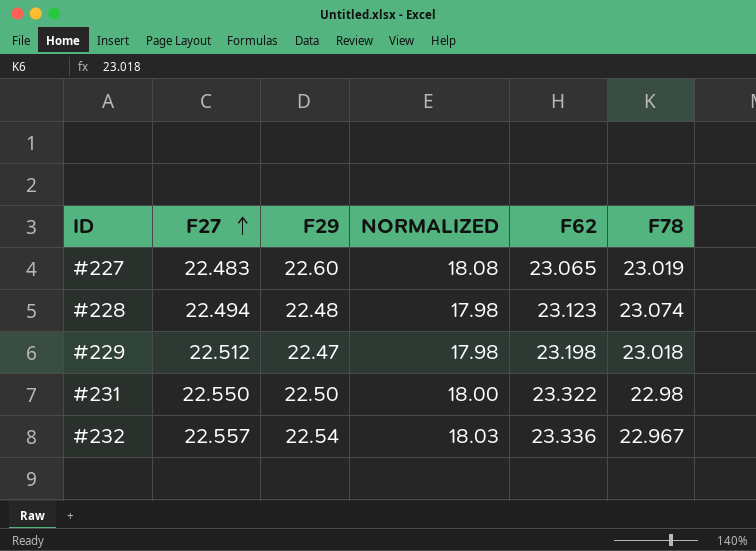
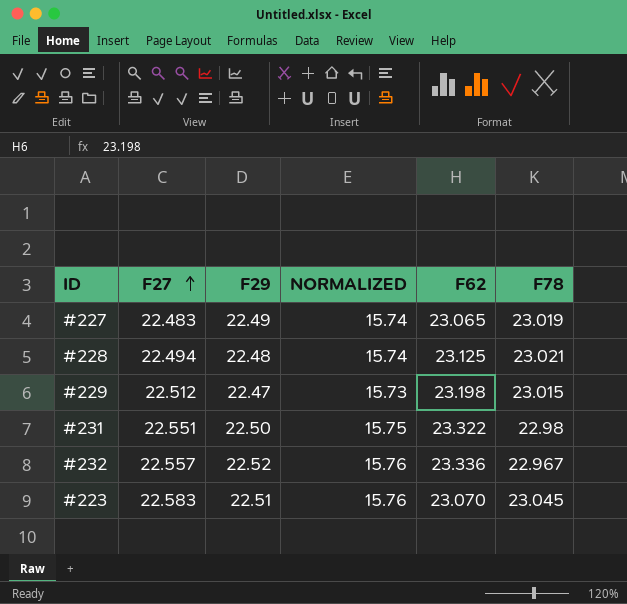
column NORMALIZED | formula: [F29] * 0.8 -> [F29] * 0.7
#227 | F29: 22.60 -> 22.49
#228 | F62: 23.123 -> 23.125
#228 | F78: 23.074 -> 23.021
#229 | F78: 23.018 -> 23.015
#231 | F27: 22.550 -> 22.551
#232 | F29: 22.54 -> 22.52
row #223: none -> 22.583 | 22.51 | 15.76 | 23.070 | 23.045

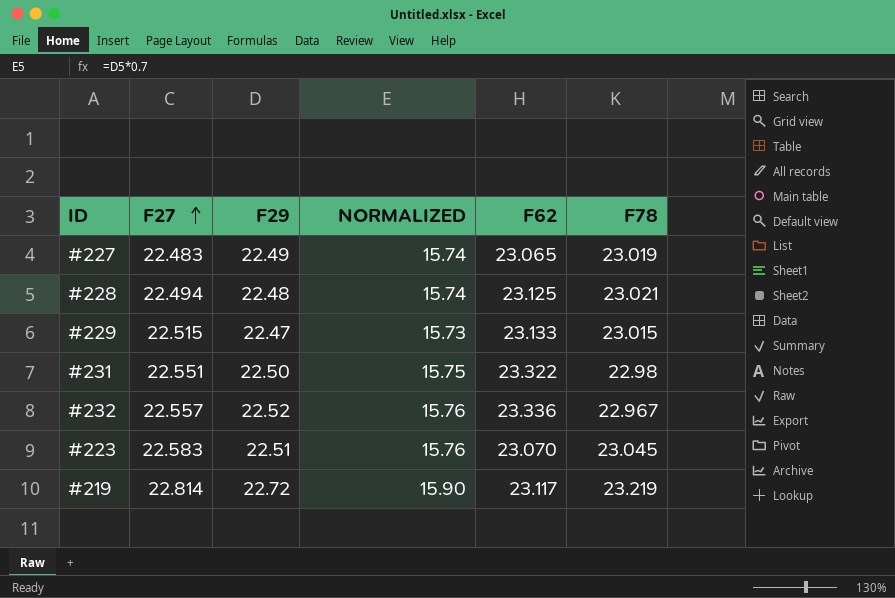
#229 | F27: 22.512 -> 22.515
#229 | F62: 23.198 -> 23.133
row #219: none -> 22.814 | 22.72 | 15.90 | 23.117 | 23.219

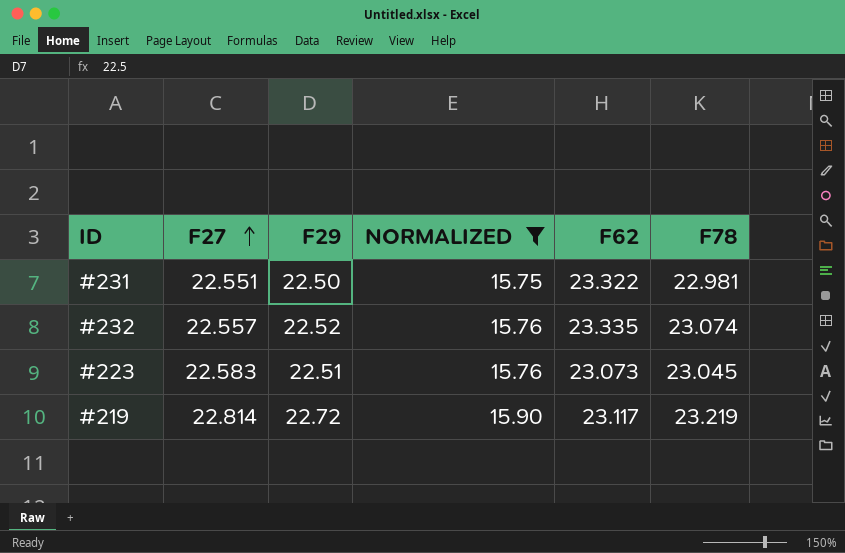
filter: none -> NORMALIZED >= 15.75
#231 | F78: 22.98 -> 22.981
#232 | F62: 23.336 -> 23.335
#232 | F78: 22.967 -> 23.074
#223 | F62: 23.070 -> 23.073

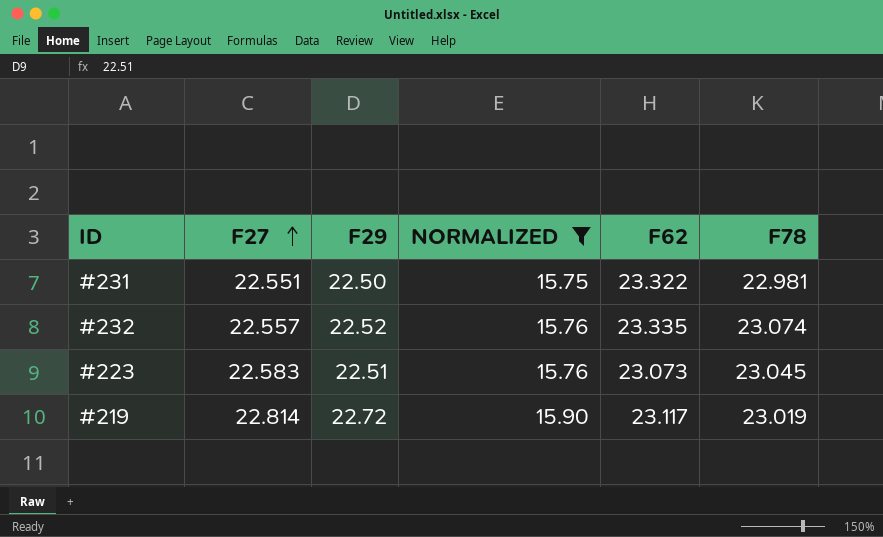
#219 | F78: 23.219 -> 23.019

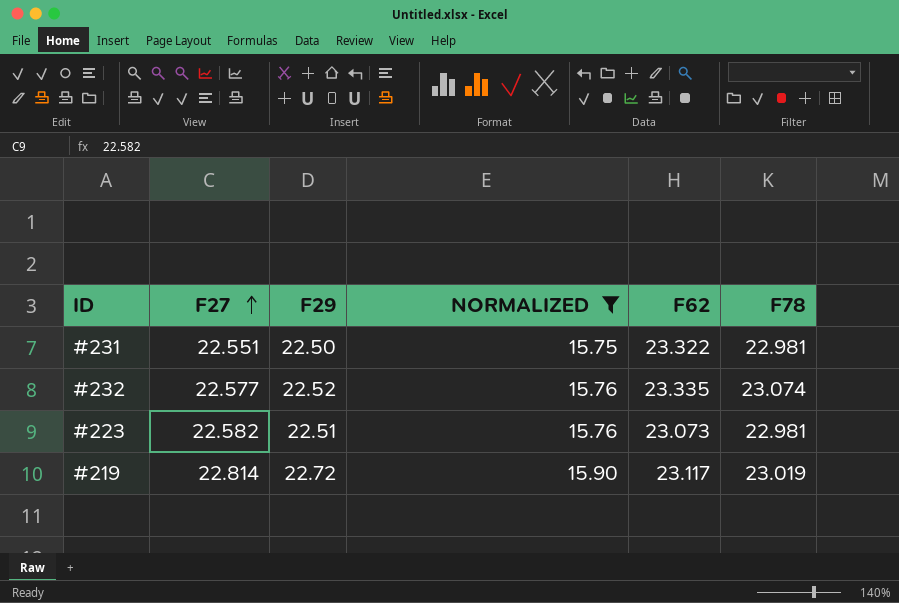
#232 | F27: 22.557 -> 22.577
#223 | F27: 22.583 -> 22.582
#223 | F78: 23.045 -> 22.981

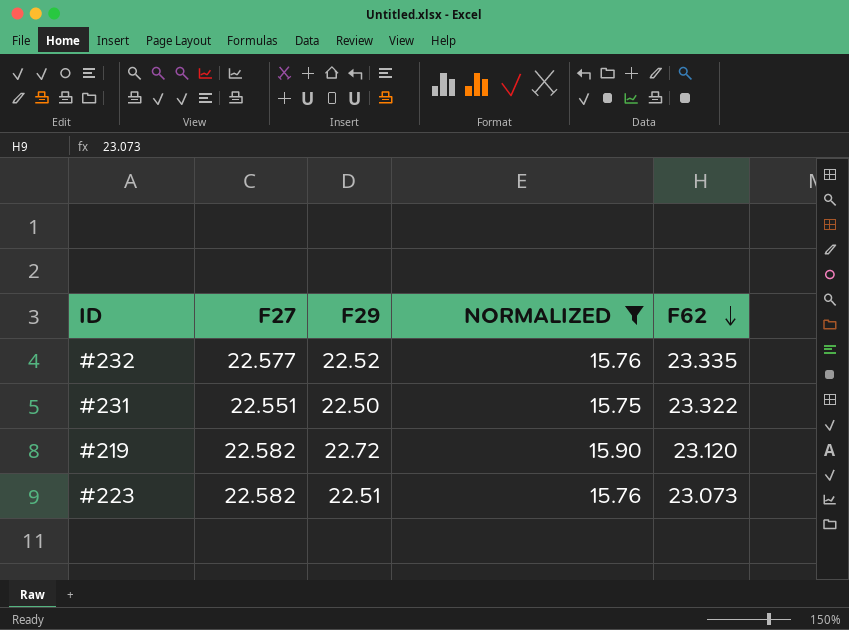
row order: F27 ascending -> F62 descending
column F78 | position: 6 -> none
#219 | F27: 22.814 -> 22.582
#219 | F62: 23.117 -> 23.120

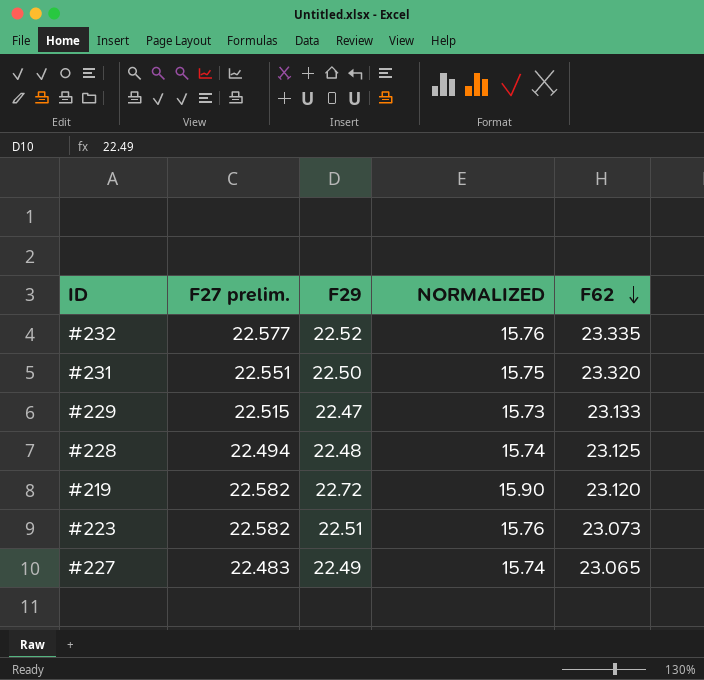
filter: NORMALIZED >= 15.75 -> none
column name: F27 -> F27 prelim.
#231 | F62: 23.322 -> 23.320

